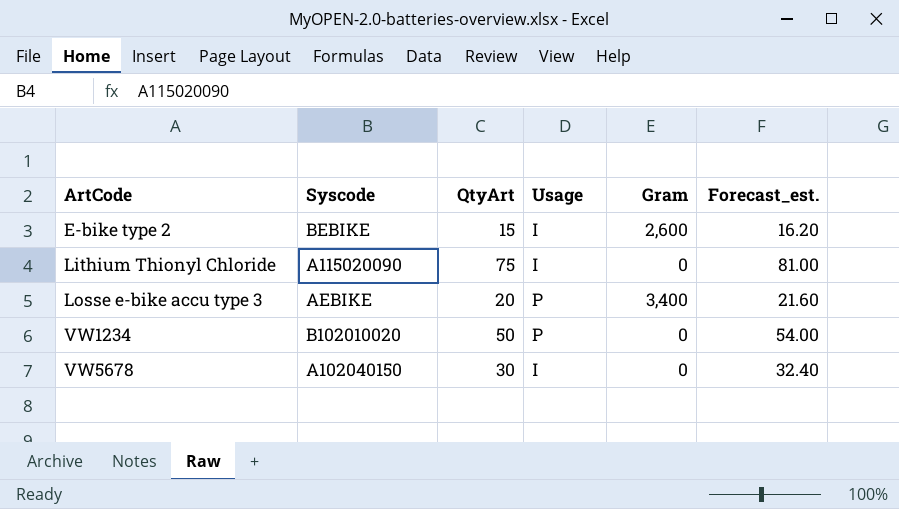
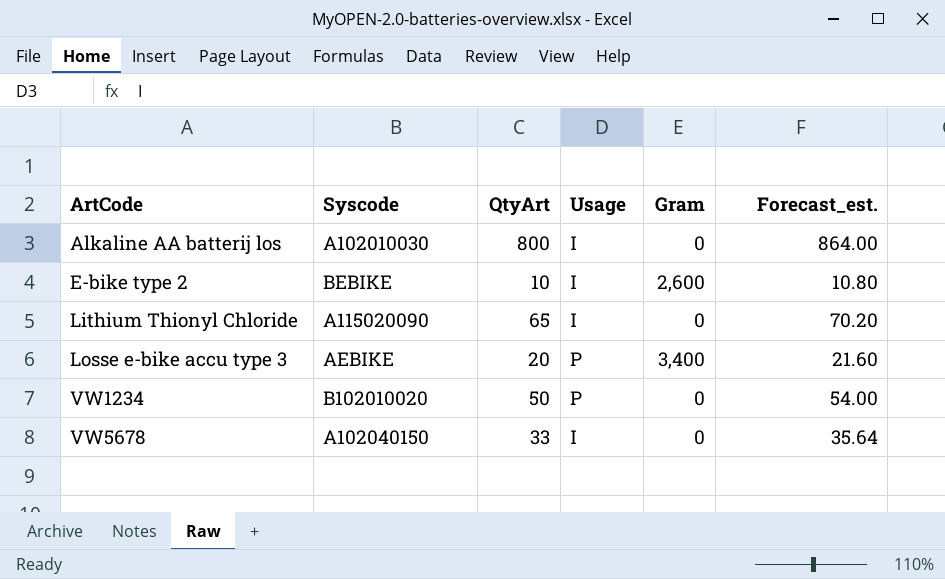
row Alkaline AA batterij los: none -> A102010030 | 800 | I | 0 | 864.00
E-bike type 2 | QtyArt: 15 -> 10
E-bike type 2 | Forecast_est.: 16.20 -> 10.80
Lithium Thionyl Chloride | QtyArt: 75 -> 65
Lithium Thionyl Chloride | Forecast_est.: 81.00 -> 70.20
VW5678 | QtyArt: 30 -> 33
VW5678 | Forecast_est.: 32.40 -> 35.64

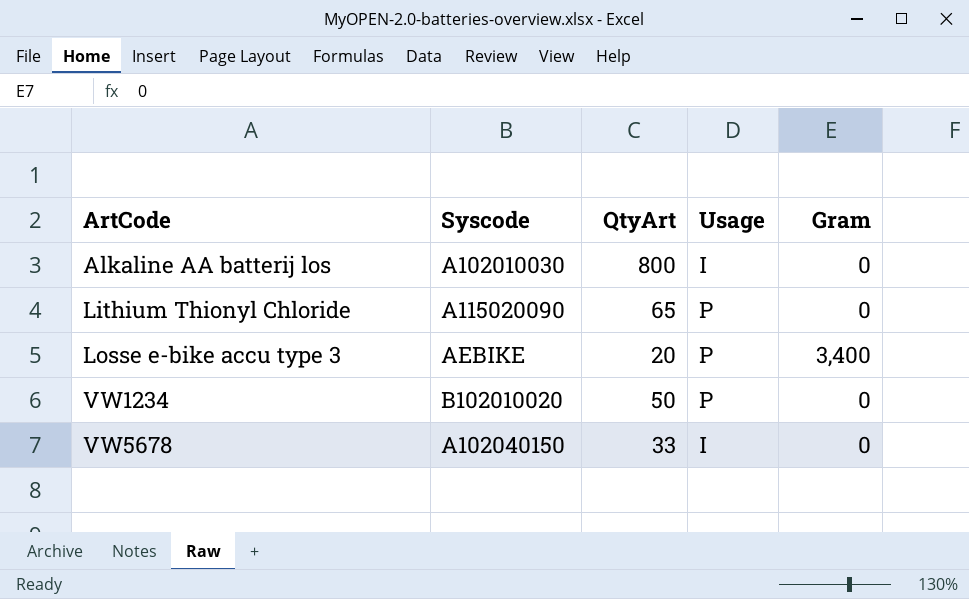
column Forecast_est. | formula: [QtyArt] * 1.08 -> none
row E-bike type 2: BEBIKE | 10 | I | 2,600 | 10.80 -> none
Lithium Thionyl Chloride | Usage: I -> P

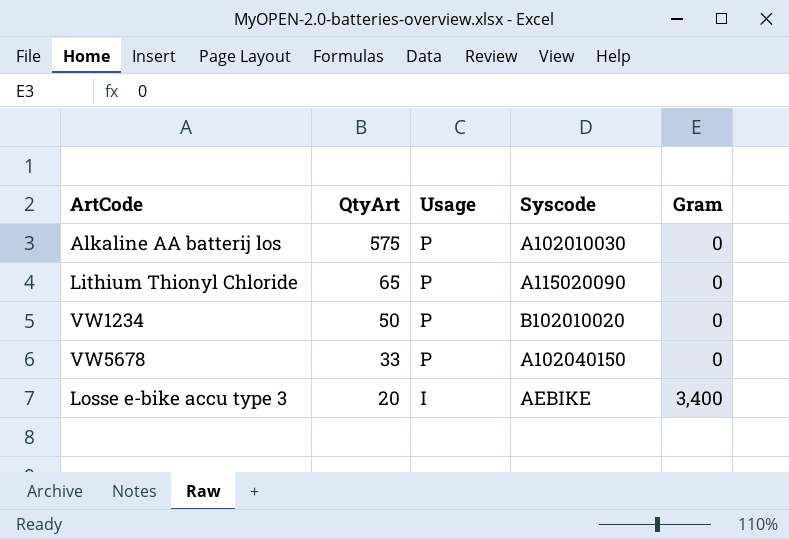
row order: ArtCode ascending -> QtyArt descending
column Syscode | position: 2 -> 4
Alkaline AA batterij los | QtyArt: 800 -> 575
Alkaline AA batterij los | Usage: I -> P
VW5678 | Usage: I -> P
Losse e-bike accu type 3 | Usage: P -> I

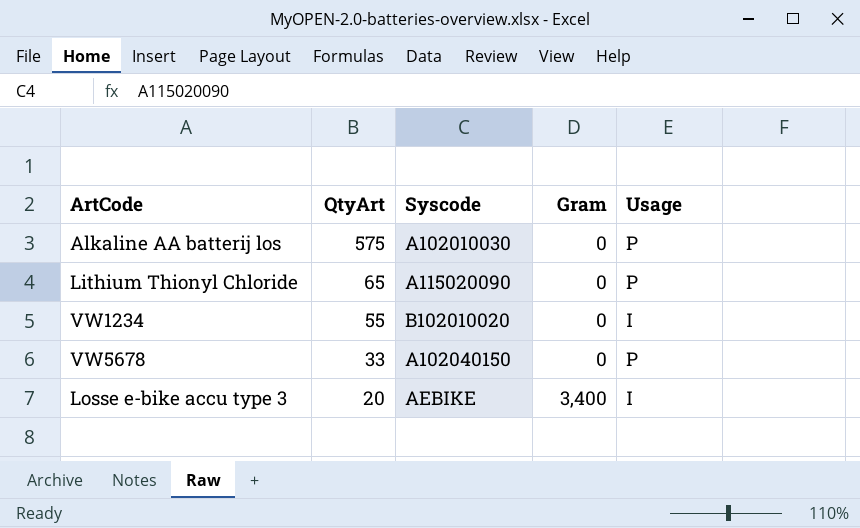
column Usage | position: 3 -> 5
VW1234 | QtyArt: 50 -> 55
VW1234 | Usage: P -> I

